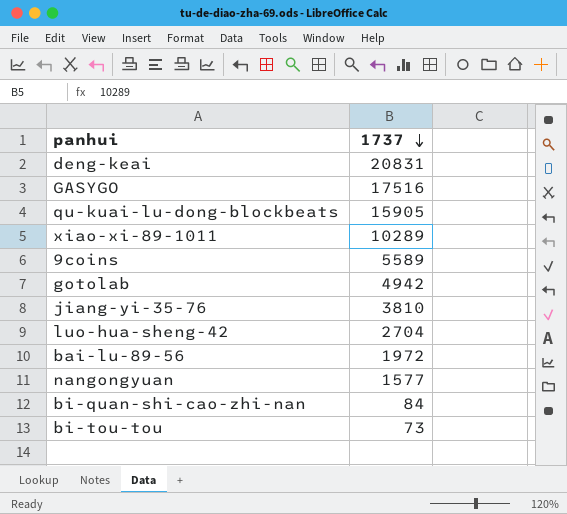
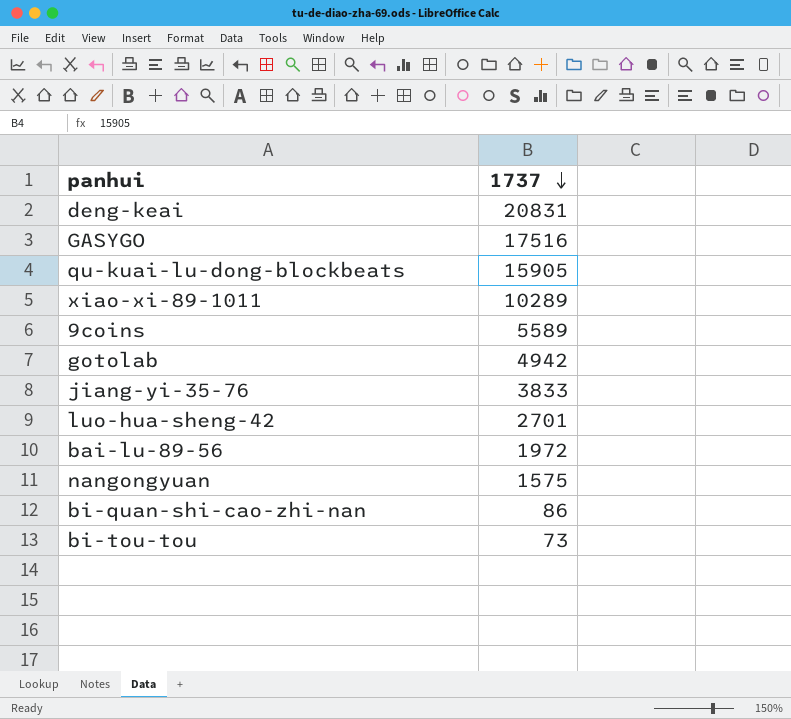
jiang-yi-35-76 | 1737: 3810 -> 3833
luo-hua-sheng-42 | 1737: 2704 -> 2701
nangongyuan | 1737: 1577 -> 1575
bi-quan-shi-cao-zhi-nan | 1737: 84 -> 86

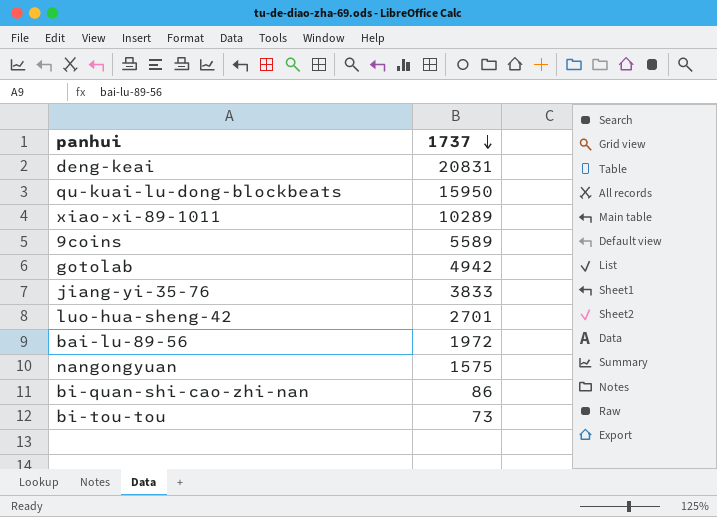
row GASYGO: 17516 -> none
qu-kuai-lu-dong-blockbeats | 1737: 15905 -> 15950

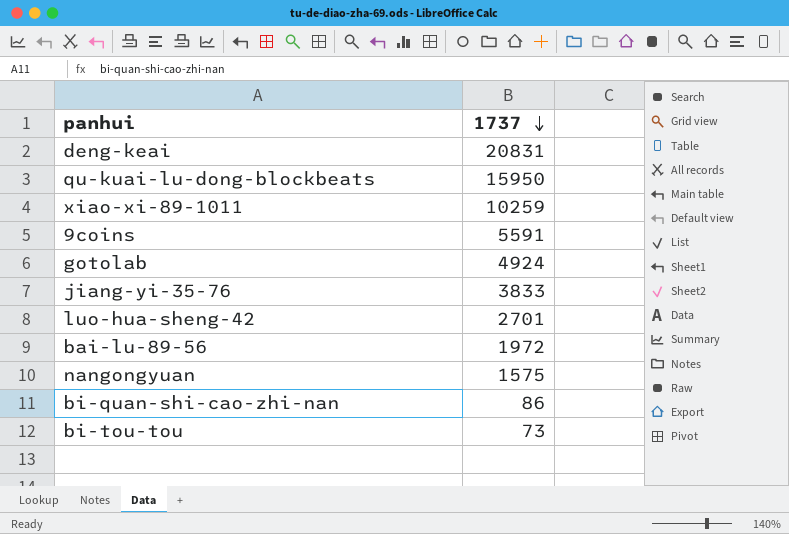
xiao-xi-89-1011 | 1737: 10289 -> 10259
9coins | 1737: 5589 -> 5591
gotolab | 1737: 4942 -> 4924

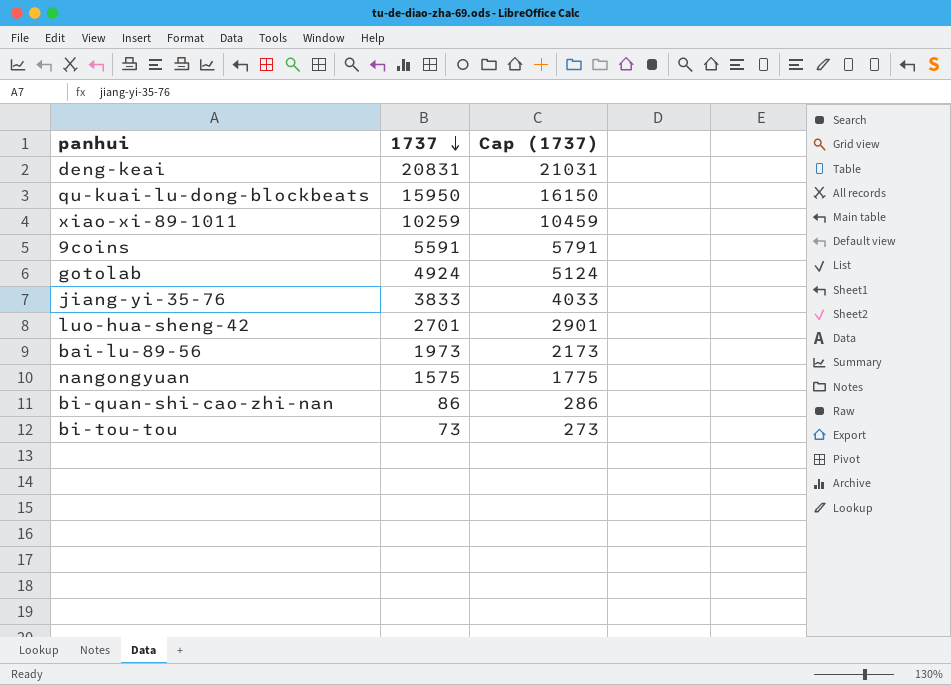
column Cap (1737) | formula: none -> [1737] + 200
bai-lu-89-56 | 1737: 1972 -> 1973

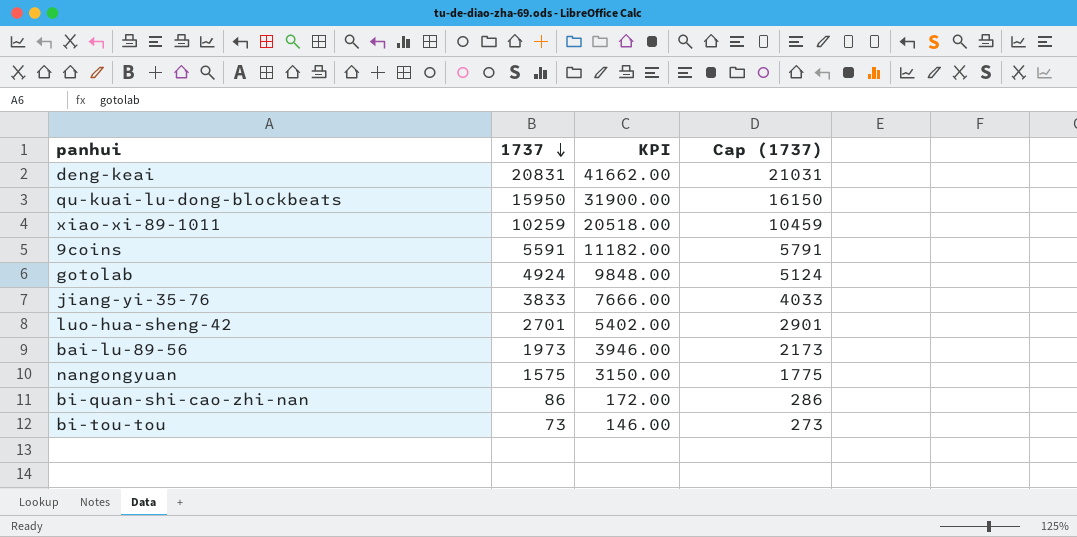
column KPI | formula: none -> [1737] * 2

